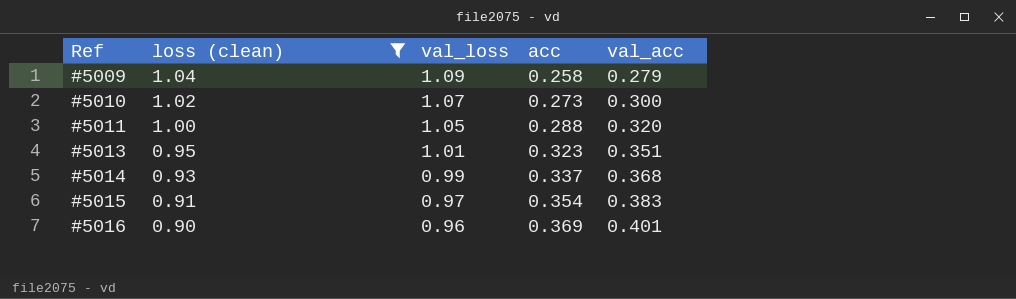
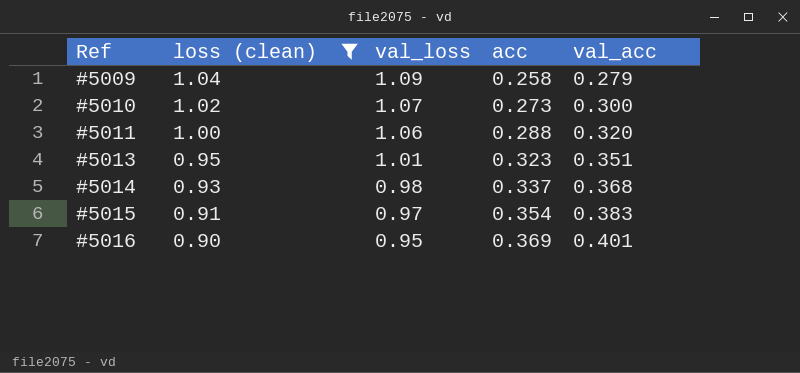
#5011 | val_loss: 1.05 -> 1.06
#5014 | val_loss: 0.99 -> 0.98
#5016 | val_loss: 0.96 -> 0.95

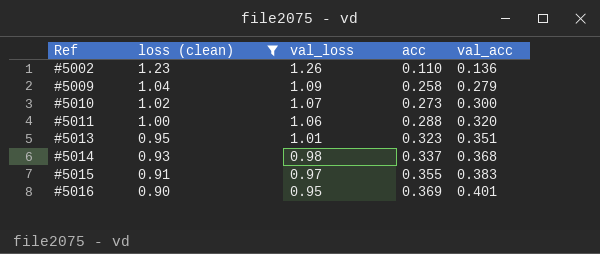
row #5002: none -> 1.23 | 1.26 | 0.110 | 0.136
#5015 | acc: 0.354 -> 0.355

